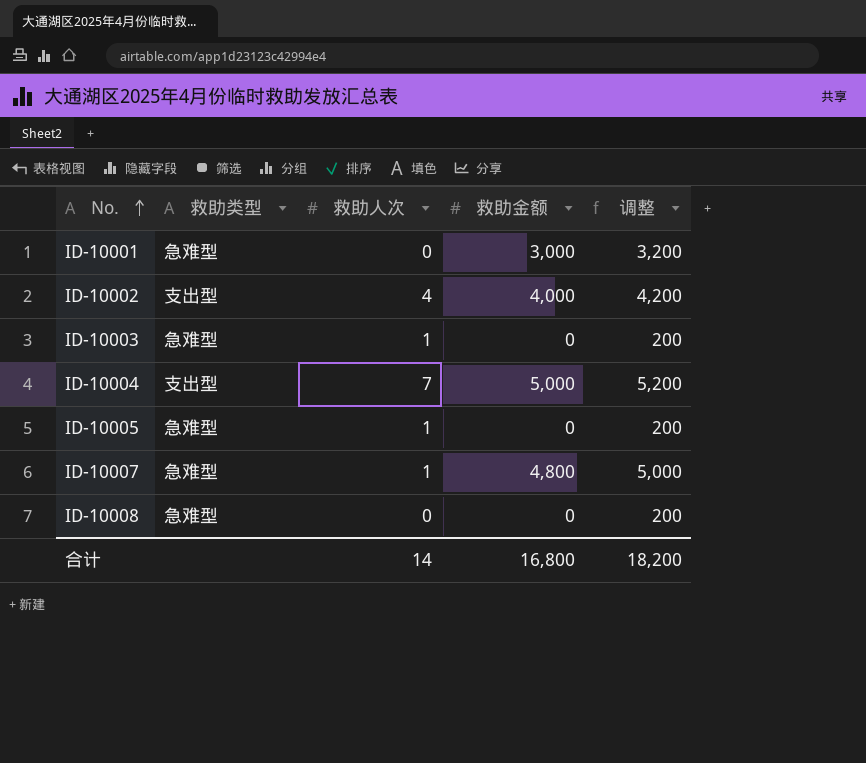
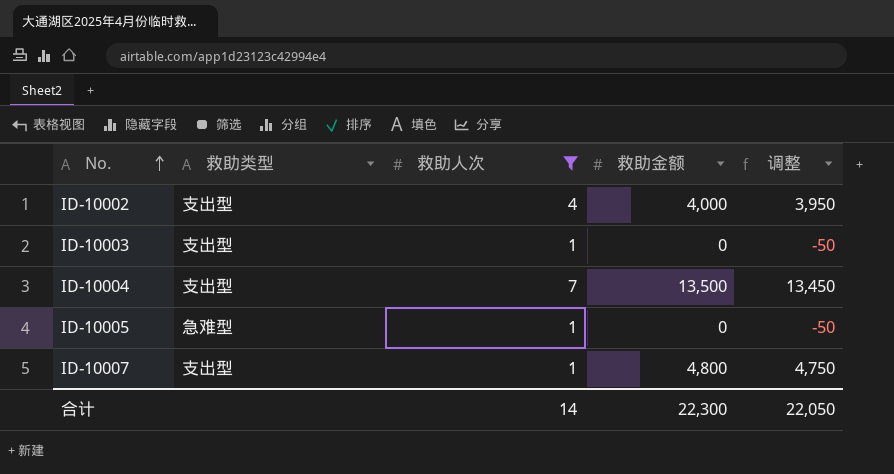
filter: none -> 救助人次 != 0
column 调整 | formula: [救助金额] + 200 -> [救助金额] - 50
ID-10003 | 救助类型: 急难型 -> 支出型
ID-10004 | 救助金额: 5,000 -> 13,500
ID-10007 | 救助类型: 急难型 -> 支出型
合计 | 救助金额: 16,800 -> 22,300
合计 | 调整: 18,200 -> 22,050

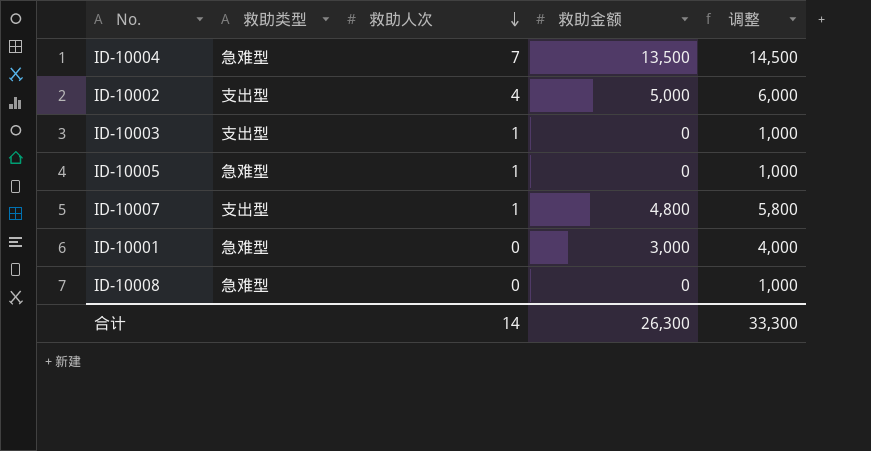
filter: 救助人次 != 0 -> none
row order: No. ascending -> 救助人次 descending
column 调整 | formula: [救助金额] - 50 -> [救助金额] + 1000
ID-10004 | 救助类型: 支出型 -> 急难型
ID-10002 | 救助金额: 4,000 -> 5,000
合计 | 救助金额: 22,300 -> 26,300
合计 | 调整: 22,050 -> 33,300

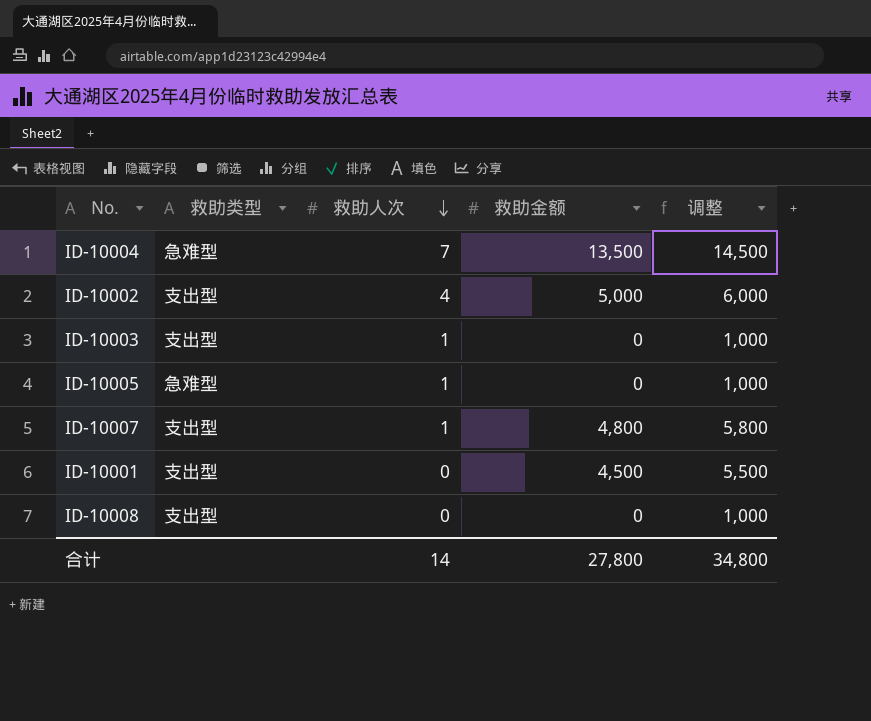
ID-10001 | 救助类型: 急难型 -> 支出型
ID-10001 | 救助金额: 3,000 -> 4,500
ID-10001 | 调整: 4,000 -> 5,500
ID-10008 | 救助类型: 急难型 -> 支出型
合计 | 救助金额: 26,300 -> 27,800
合计 | 调整: 33,300 -> 34,800

